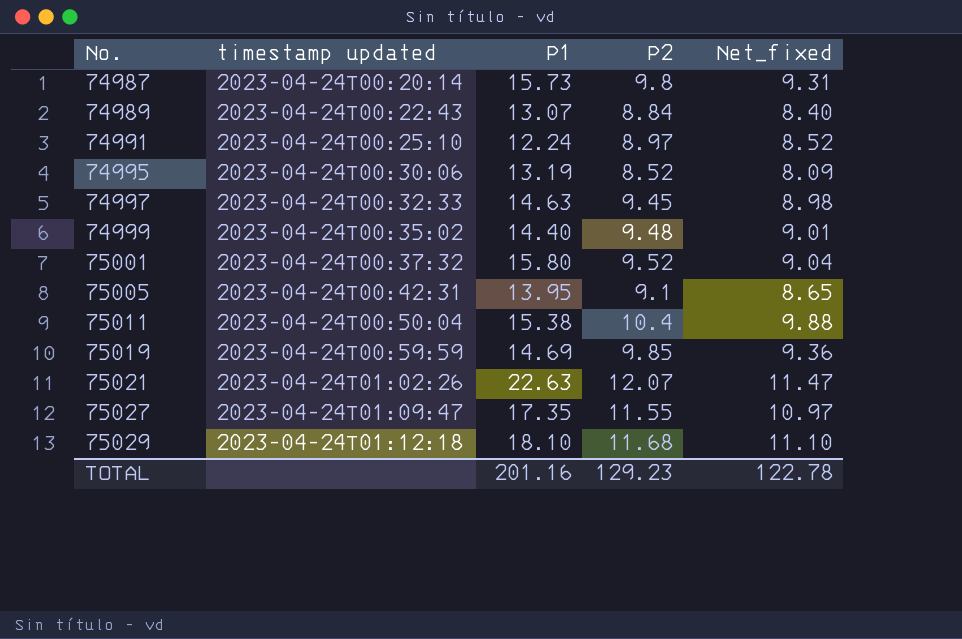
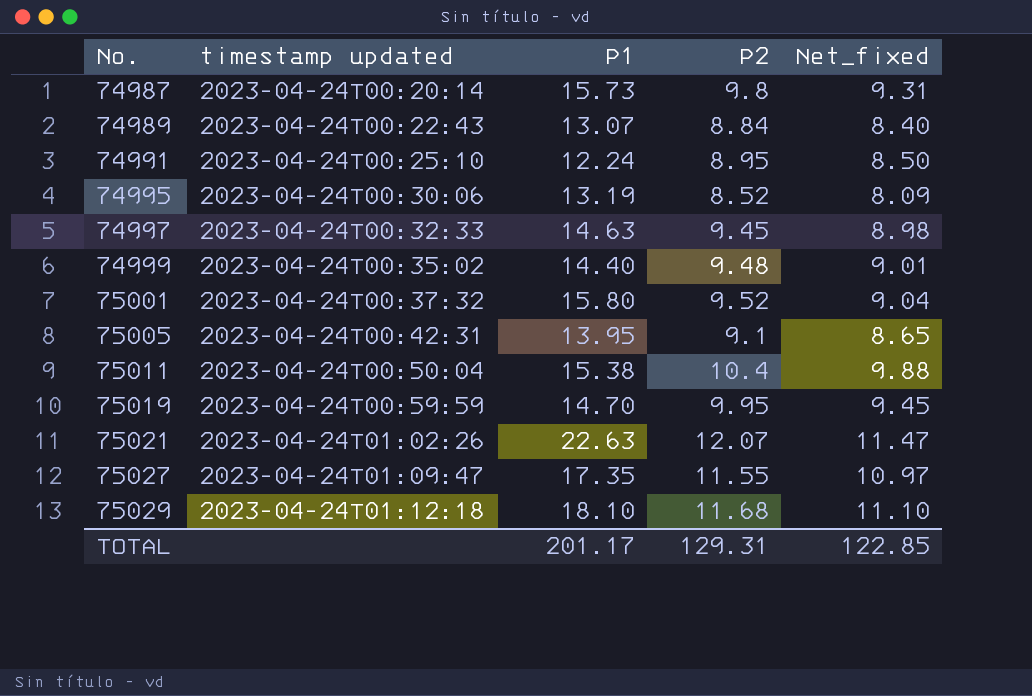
74991 | P2: 8.97 -> 8.95
74991 | Net_fixed: 8.52 -> 8.50
75019 | P1: 14.69 -> 14.70
75019 | P2: 9.85 -> 9.95
75019 | Net_fixed: 9.36 -> 9.45
TOTAL | P1: 201.16 -> 201.17
TOTAL | P2: 129.23 -> 129.31
TOTAL | Net_fixed: 122.78 -> 122.85

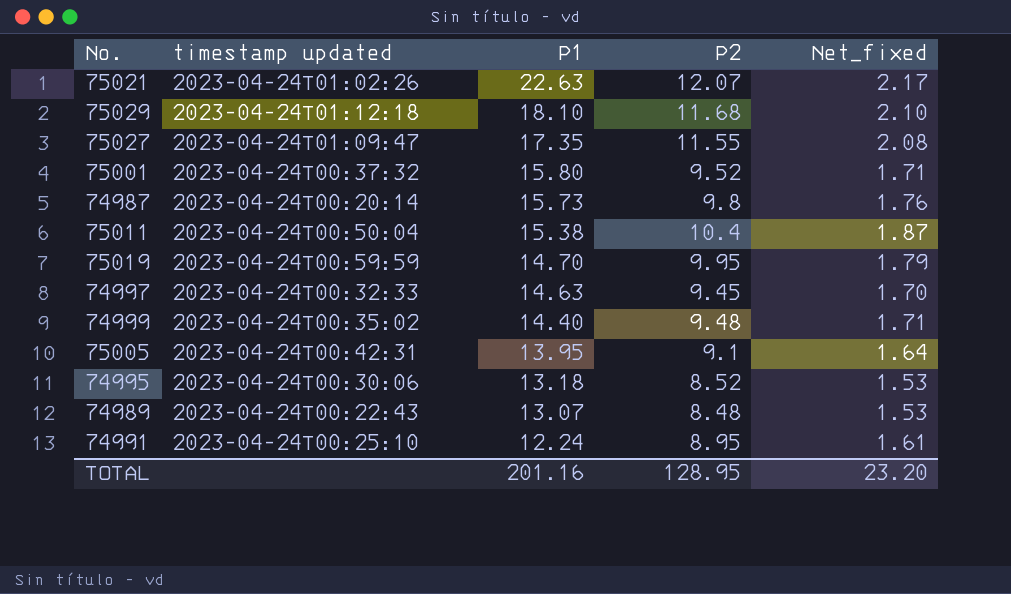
row order: No. ascending -> P1 descending
column Net_fixed | formula: [P2] * 0.95 -> [P2] * 0.18
74995 | P1: 13.19 -> 13.18
74989 | P2: 8.84 -> 8.48
TOTAL | P1: 201.17 -> 201.16
TOTAL | P2: 129.31 -> 128.95
TOTAL | Net_fixed: 122.85 -> 23.20

